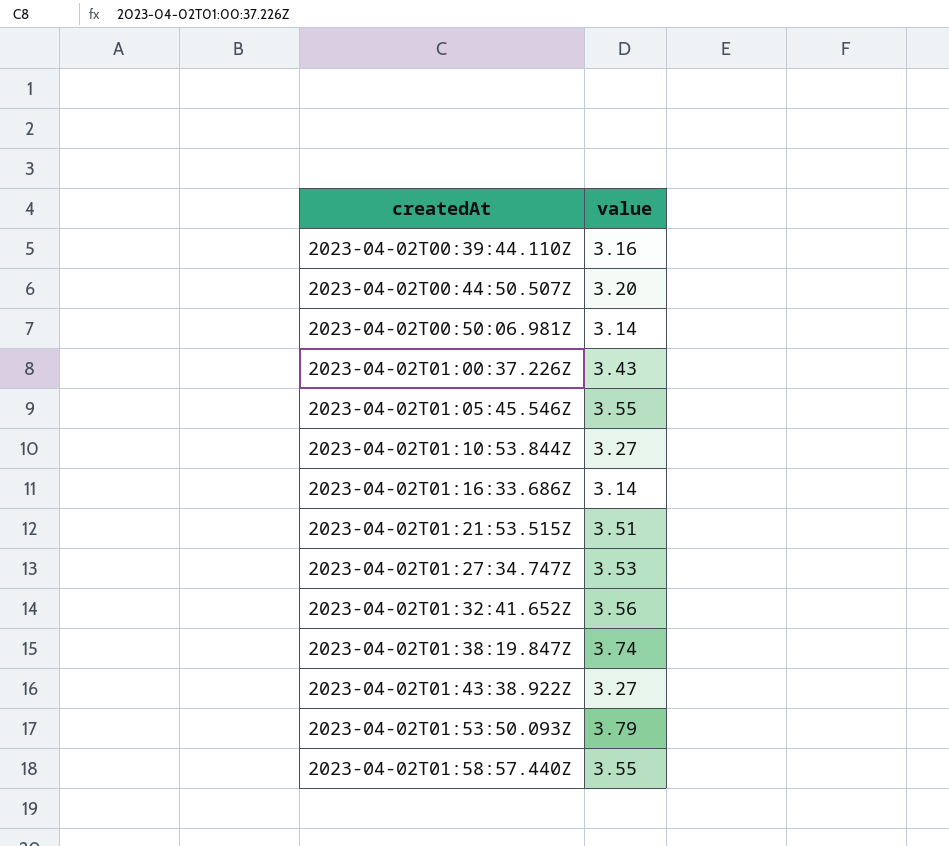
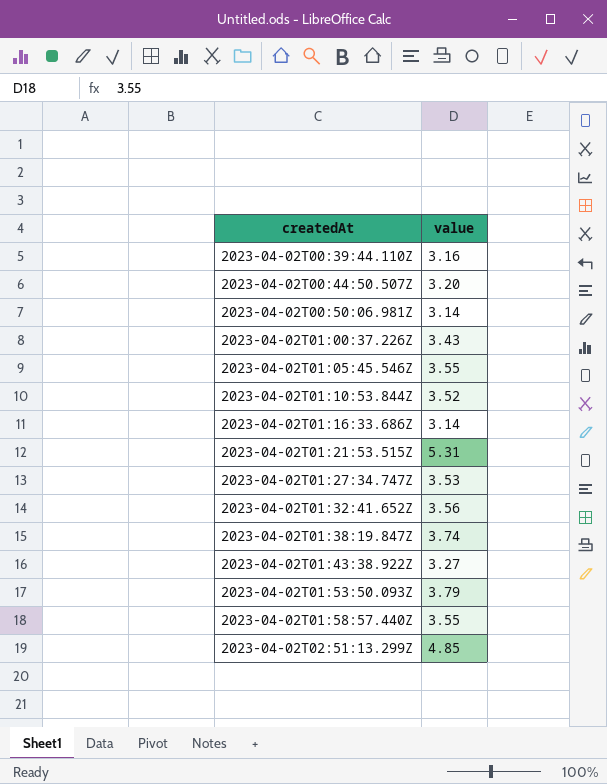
2023-04-02T01:10:53.844Z | value: 3.27 -> 3.52
2023-04-02T01:21:53.515Z | value: 3.51 -> 5.31
row 2023-04-02T02:51:13.299Z: none -> 4.85

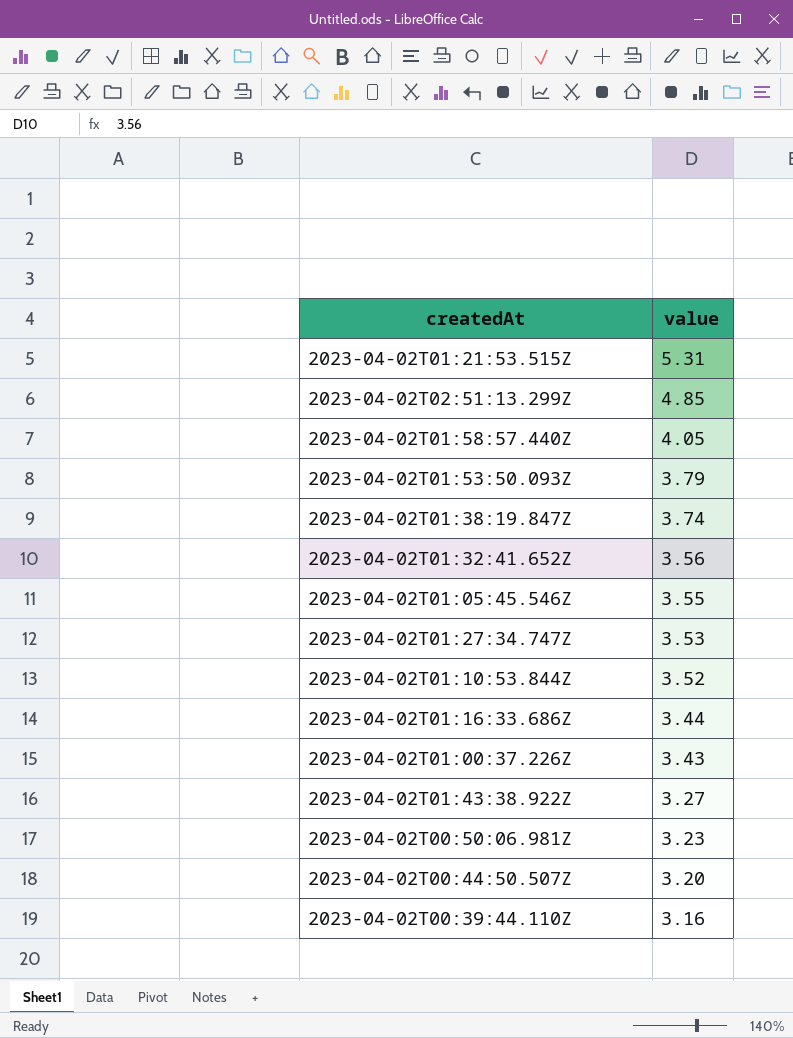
row order: createdAt ascending -> value descending
2023-04-02T01:58:57.440Z | value: 3.55 -> 4.05
2023-04-02T01:16:33.686Z | value: 3.14 -> 3.44
2023-04-02T00:50:06.981Z | value: 3.14 -> 3.23

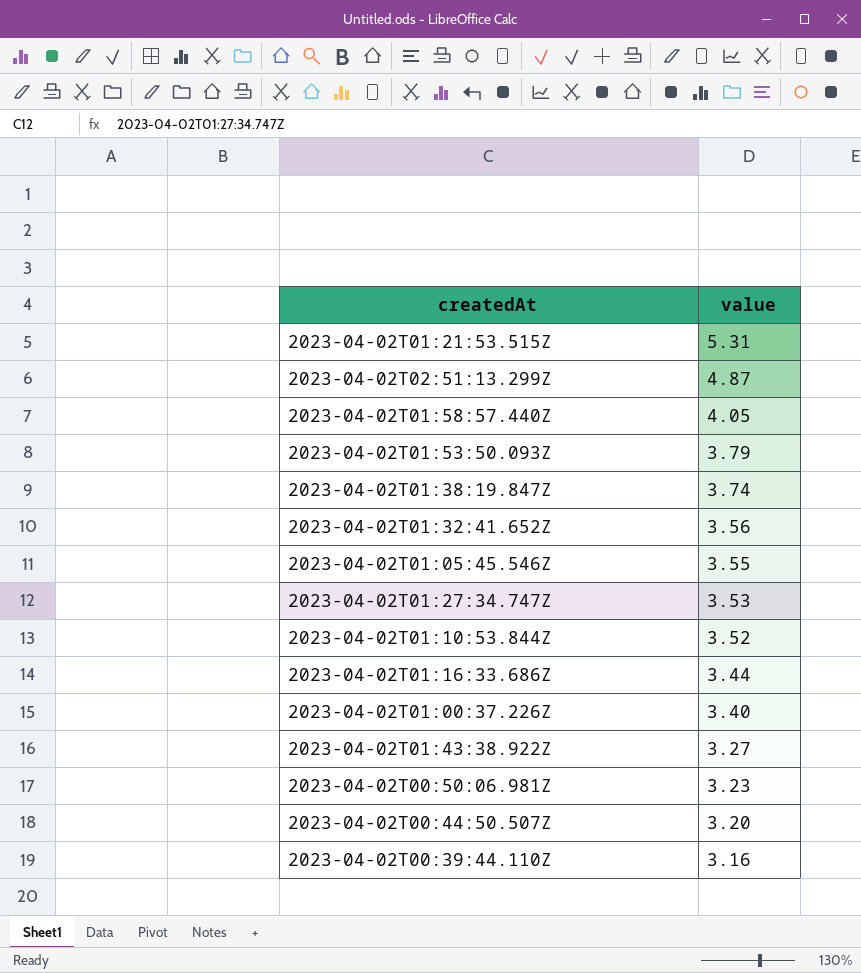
2023-04-02T02:51:13.299Z | value: 4.85 -> 4.87
2023-04-02T01:00:37.226Z | value: 3.43 -> 3.40

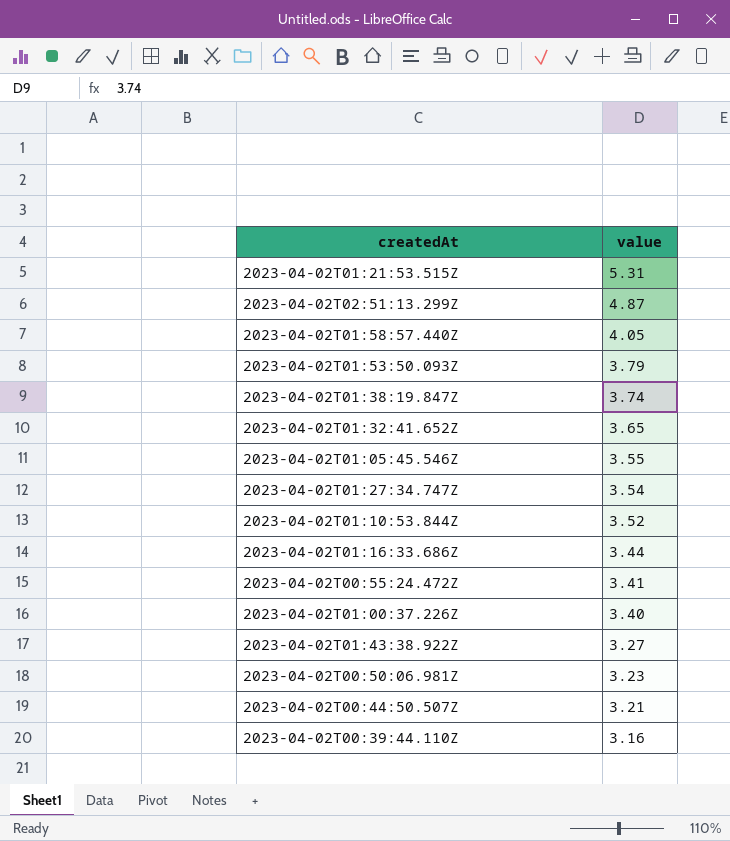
2023-04-02T01:32:41.652Z | value: 3.56 -> 3.65
2023-04-02T01:27:34.747Z | value: 3.53 -> 3.54
row 2023-04-02T00:55:24.472Z: none -> 3.41
2023-04-02T00:44:50.507Z | value: 3.20 -> 3.21

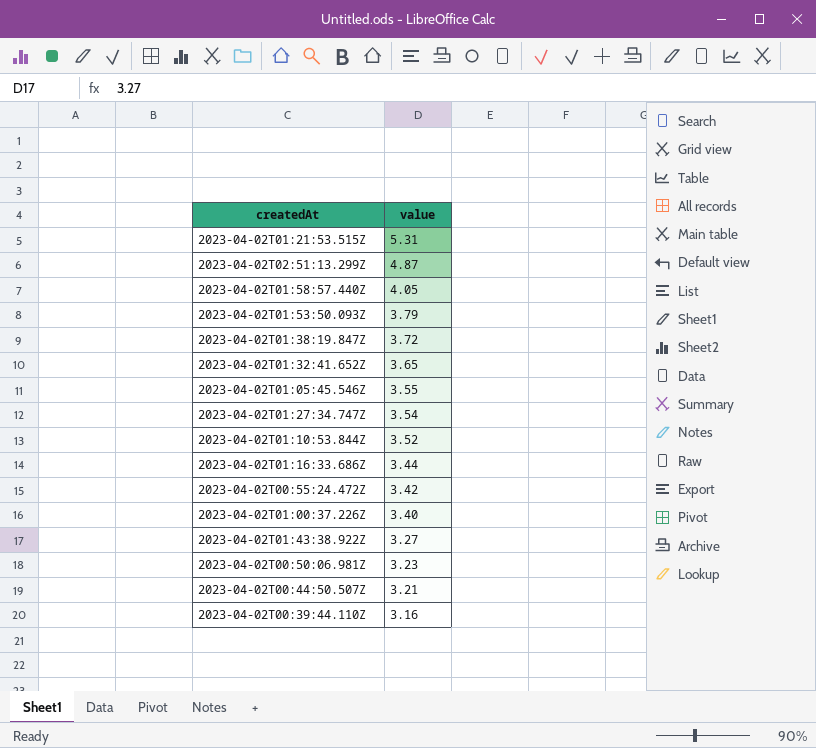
2023-04-02T01:38:19.847Z | value: 3.74 -> 3.72
2023-04-02T00:55:24.472Z | value: 3.41 -> 3.42

